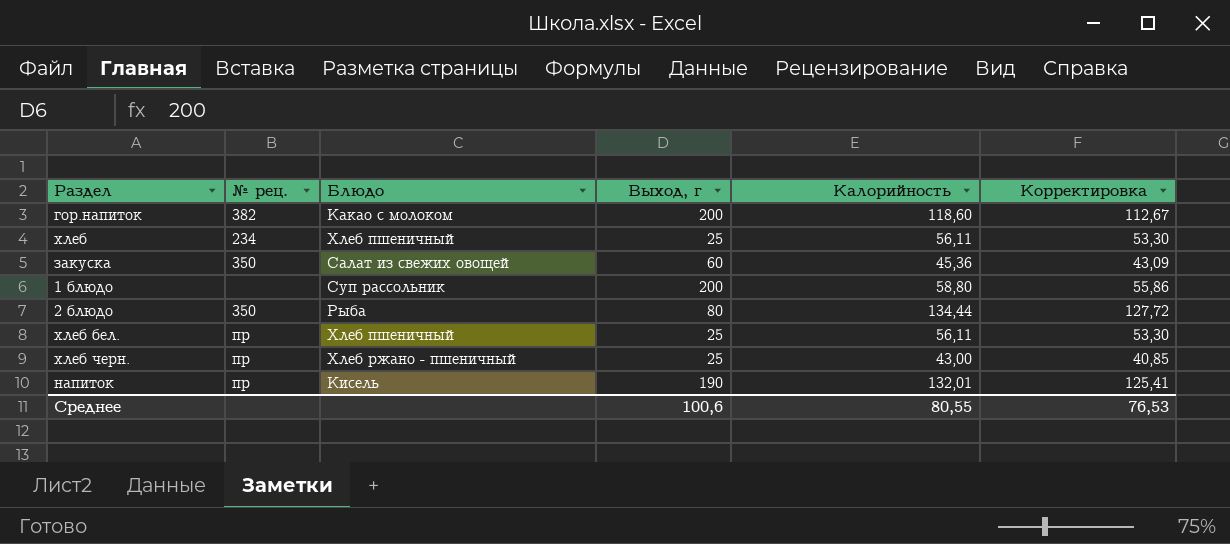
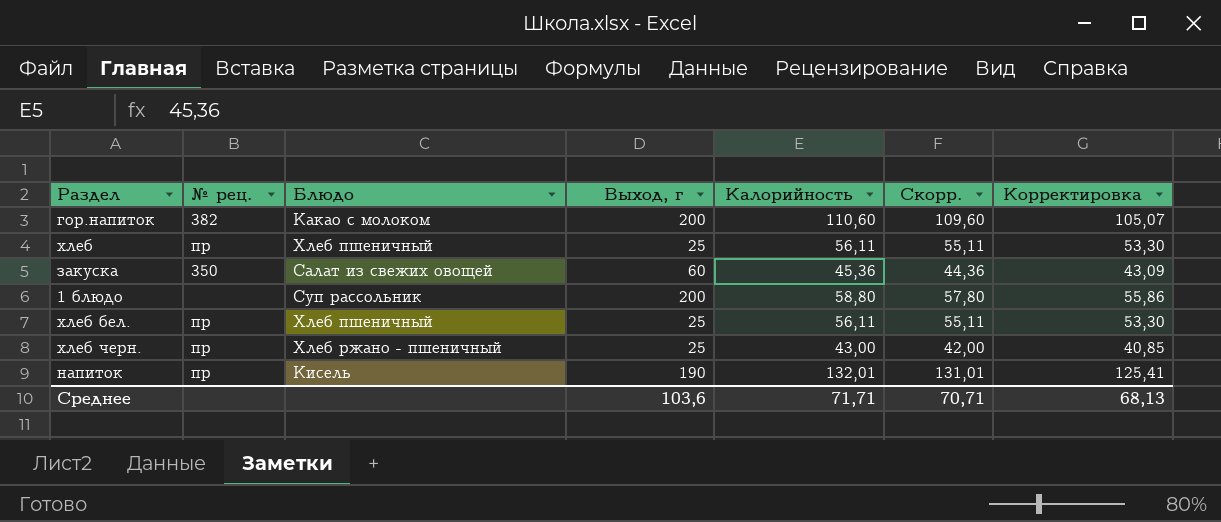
column Скорр. | formula: none -> [Калорийность] - 1
row 2 блюдо: 350 | Рыба | 80 | 134,44 | 127,72 -> none
гор.напиток | Калорийность: 118,60 -> 110,60
гор.напиток | Корректировка: 112,67 -> 105,07
хлеб | № рец.: 234 -> пр
Среднее | Выход, г: 100,6 -> 103,6
Среднее | Калорийность: 80,55 -> 71,71
Среднее | Корректировка: 76,53 -> 68,13

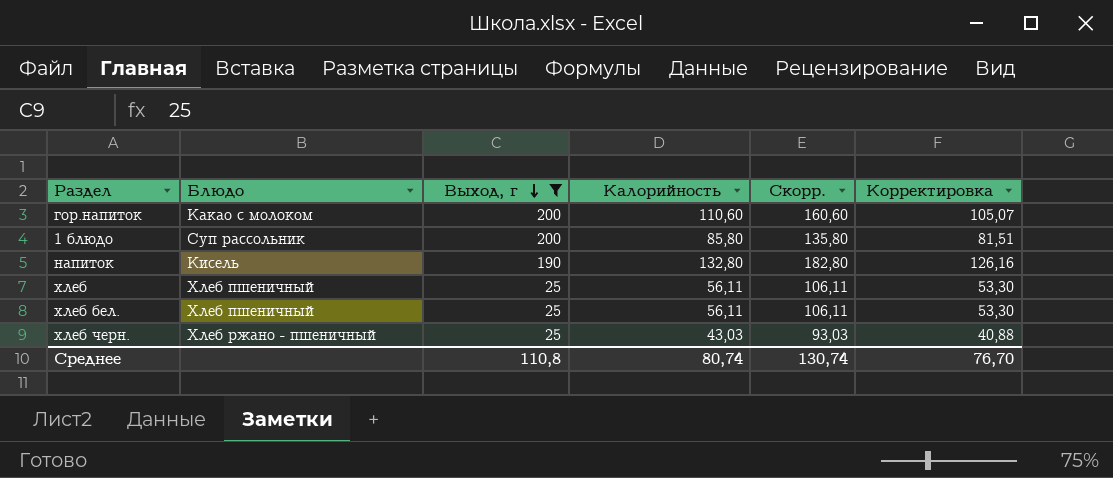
filter: none -> Выход, г != 60
row order: none -> Выход, г descending
column № рец. | position: 2 -> none
column Скорр. | formula: [Калорийность] - 1 -> [Калорийность] + 50
1 блюдо | Калорийность: 58,80 -> 85,80
1 блюдо | Корректировка: 55,86 -> 81,51
напиток | Калорийность: 132,01 -> 132,80
напиток | Корректировка: 125,41 -> 126,16
хлеб черн. | Калорийность: 43,00 -> 43,03
хлеб черн. | Корректировка: 40,85 -> 40,88
Среднее | Выход, г: 103,6 -> 110,8
Среднее | Калорийность: 71,71 -> 80,74
Среднее | Скорр.: 70,71 -> 130,74
Среднее | Корректировка: 68,13 -> 76,70

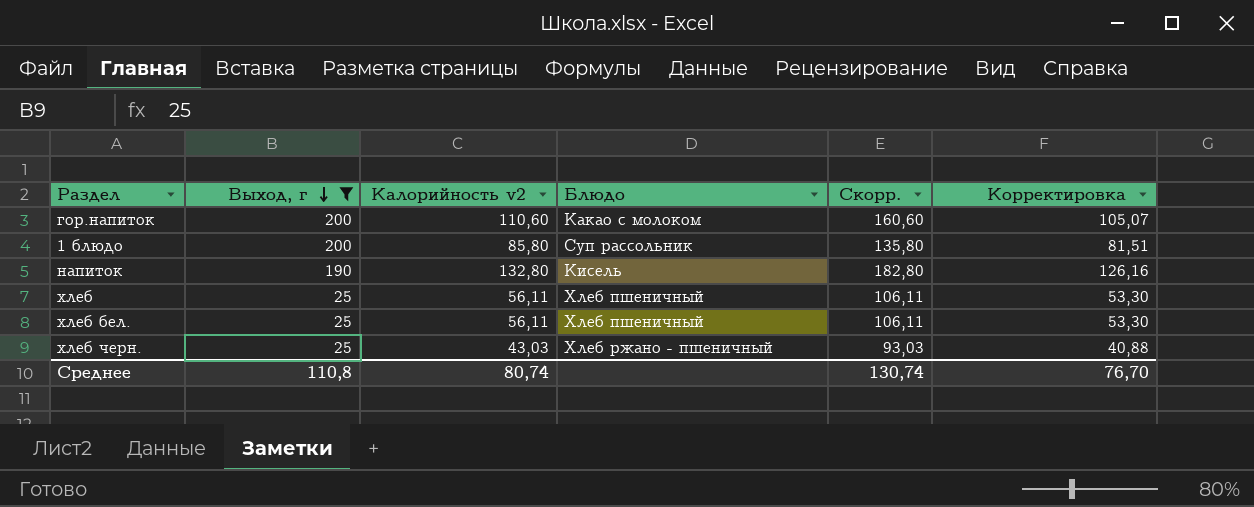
column name: Калорийность -> Калорийность v2
column Блюдо | position: 2 -> 4

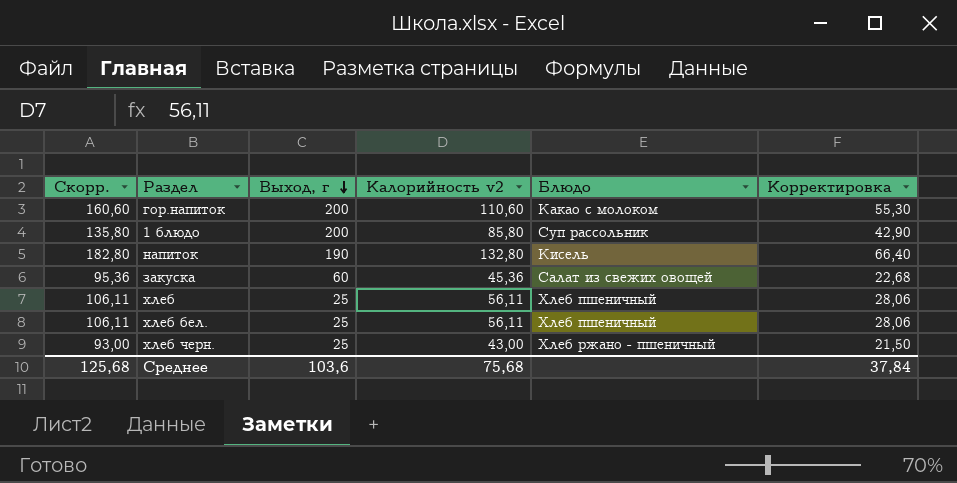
filter: Выход, г != 60 -> none
column Скорр. | position: 5 -> 1
column Корректировка | formula: [Калорийность v2] * 0,95 -> [Калорийность v2] * 0,5
хлеб черн. | Скорр.: 93,03 -> 93,00
хлеб черн. | Калорийность v2: 43,03 -> 43,00
Среднее | Скорр.: 130,74 -> 125,68
Среднее | Выход, г: 110,8 -> 103,6
Среднее | Калорийность v2: 80,74 -> 75,68
Среднее | Корректировка: 76,70 -> 37,84

